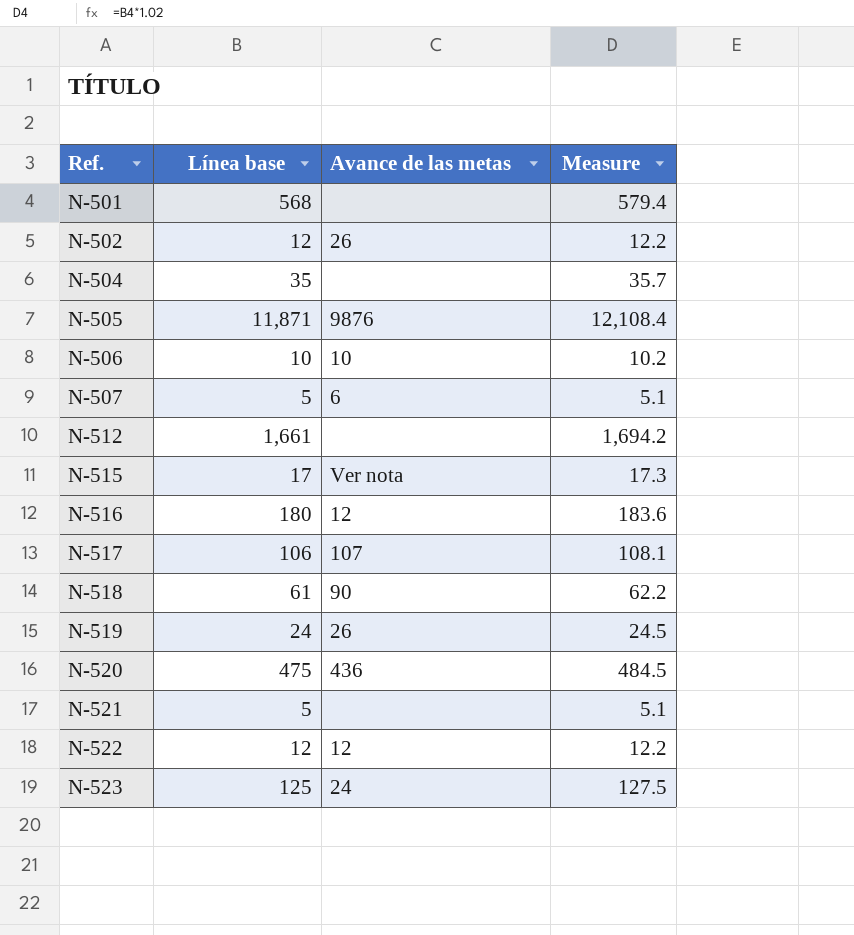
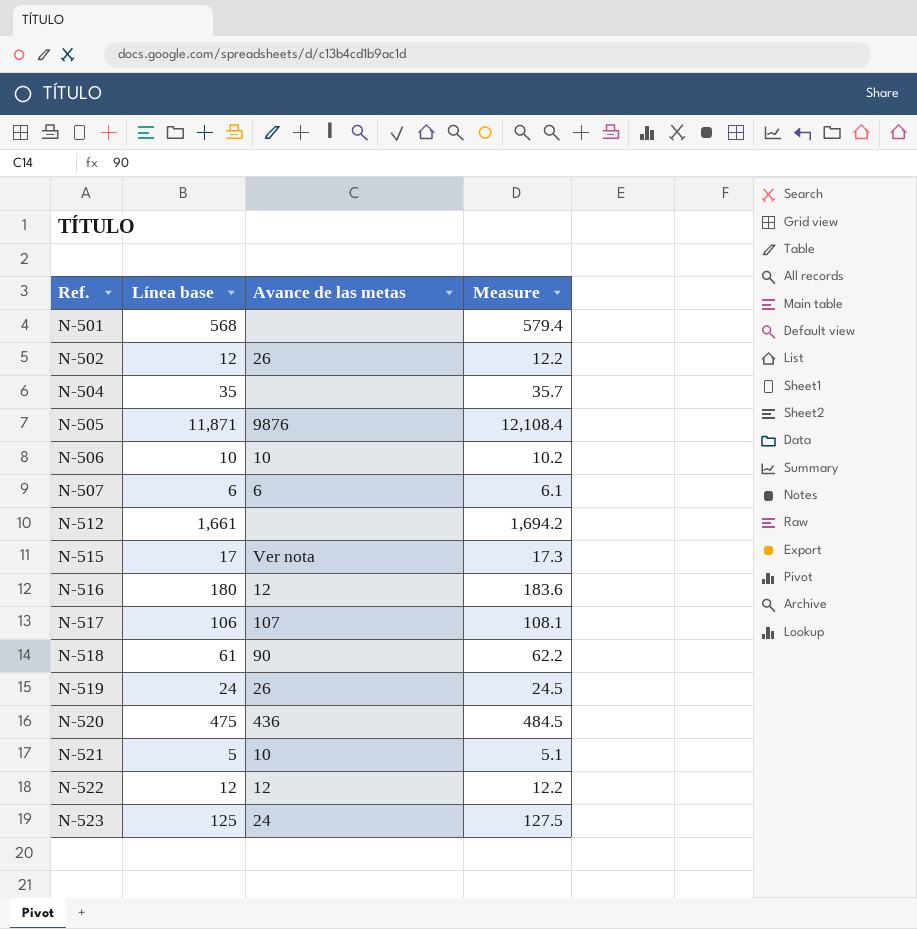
N-507 | Línea base: 5 -> 6
N-507 | Measure: 5.1 -> 6.1
N-521 | Avance de las metas: none -> 10

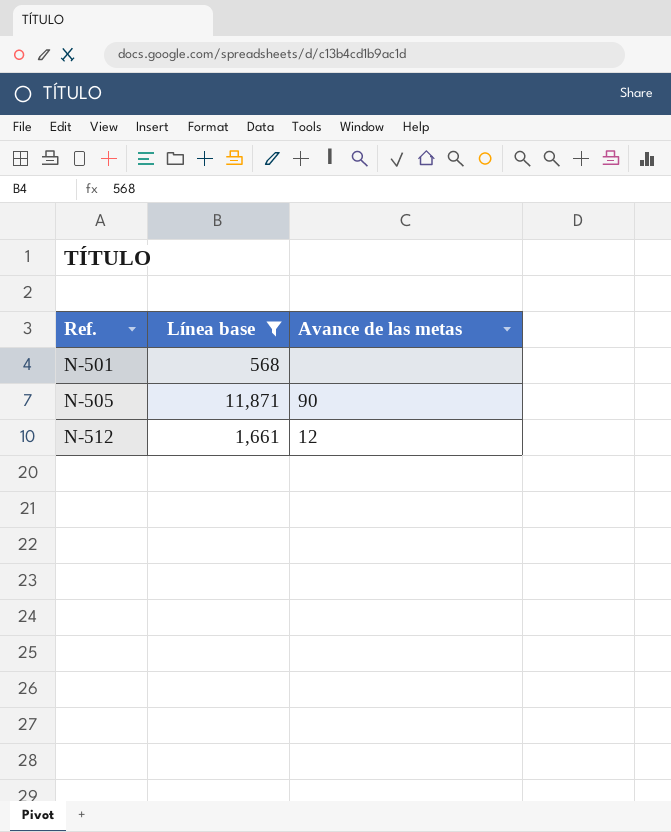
filter: none -> Línea base >= 568
column Measure | formula: [Línea base] * 1.02 -> none
N-505 | Avance de las metas: 9876 -> 90
N-512 | Avance de las metas: none -> 12

